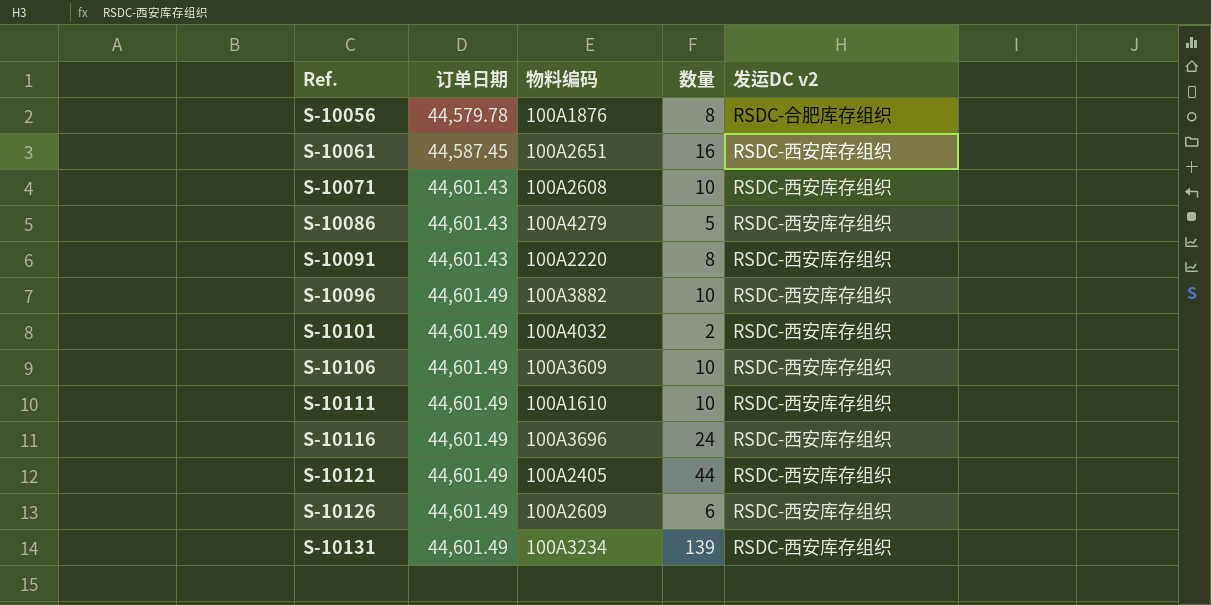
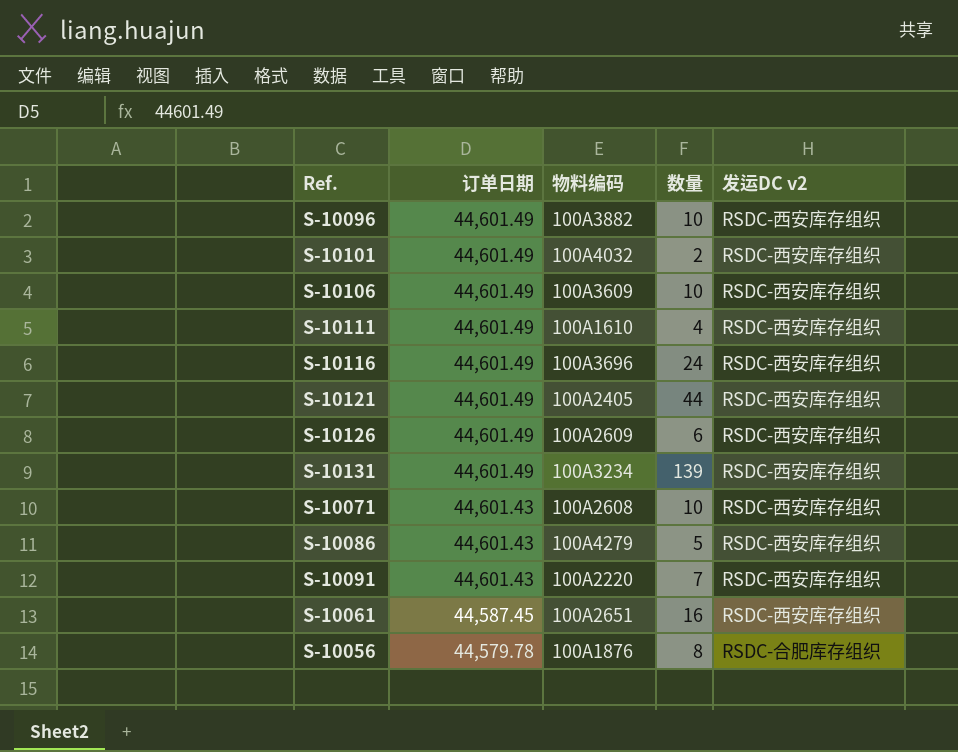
row order: Ref. ascending -> 订单日期 descending
S-10111 | 数量: 10 -> 4
S-10091 | 数量: 8 -> 7

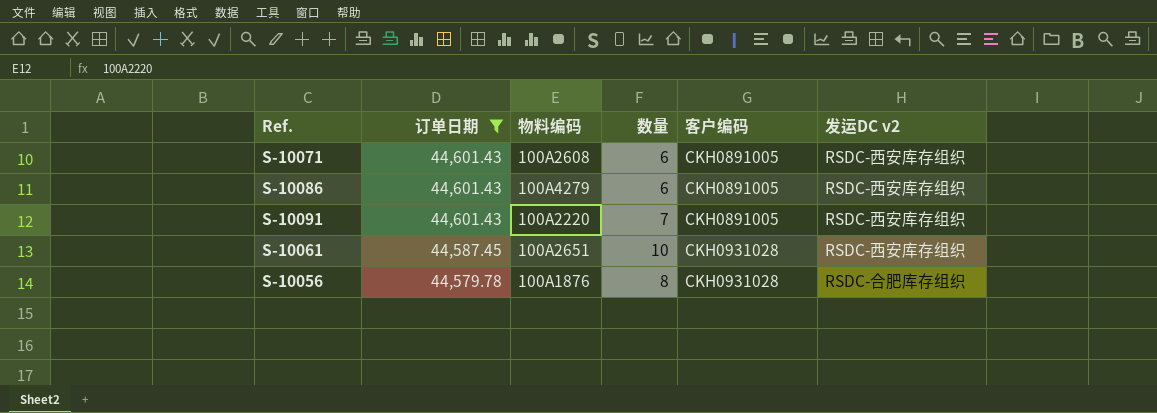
filter: none -> 订单日期 != 44,601.49
column 客户编码 | position: none -> 5
S-10071 | 数量: 10 -> 6
S-10086 | 数量: 5 -> 6
S-10061 | 数量: 16 -> 10

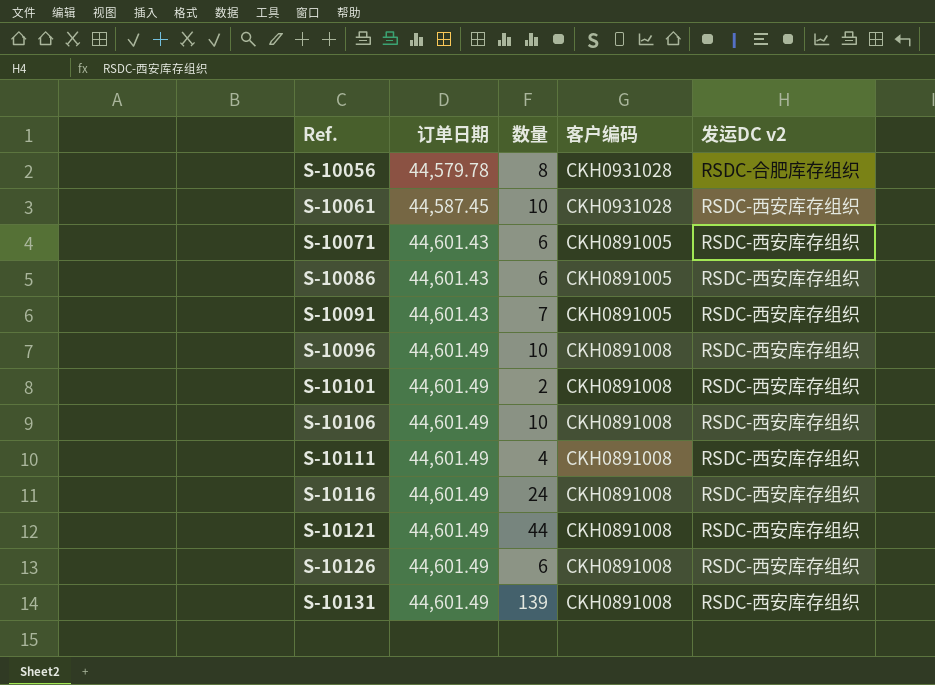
filter: 订单日期 != 44,601.49 -> none
row order: 订单日期 descending -> Ref. ascending
column 物料编码 | position: 3 -> none

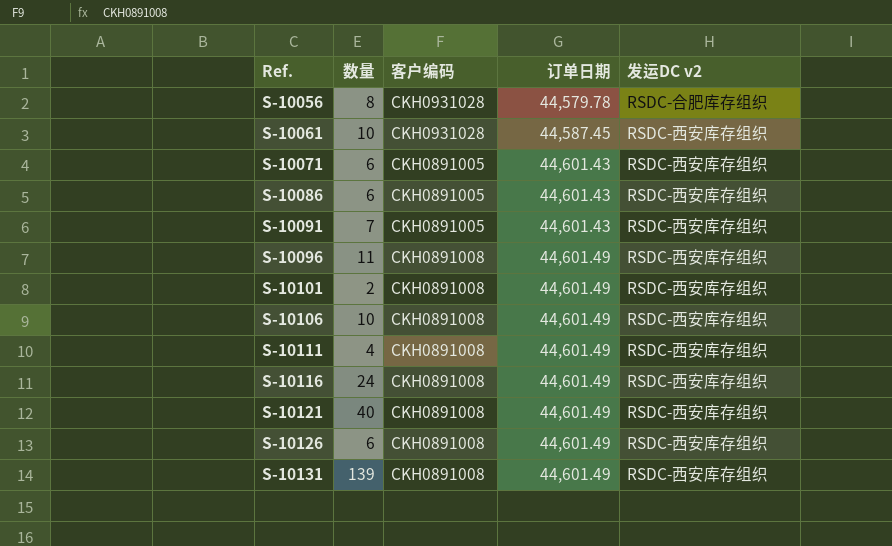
column 订单日期 | position: 2 -> 4
S-10096 | 数量: 10 -> 11
S-10121 | 数量: 44 -> 40

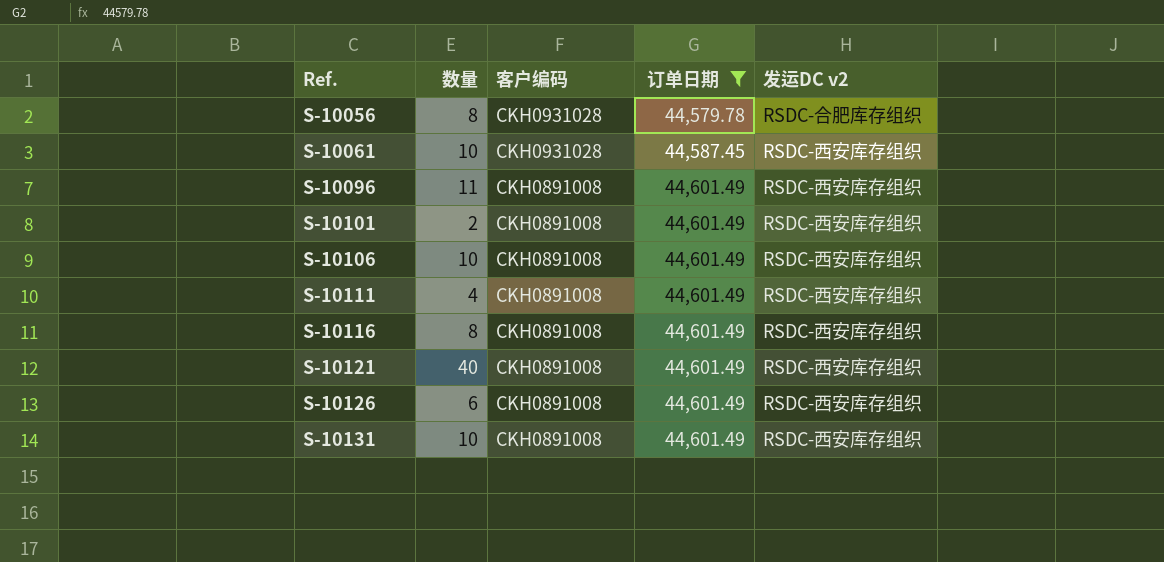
filter: none -> 订单日期 != 44,601.43
S-10116 | 数量: 24 -> 8
S-10131 | 数量: 139 -> 10

